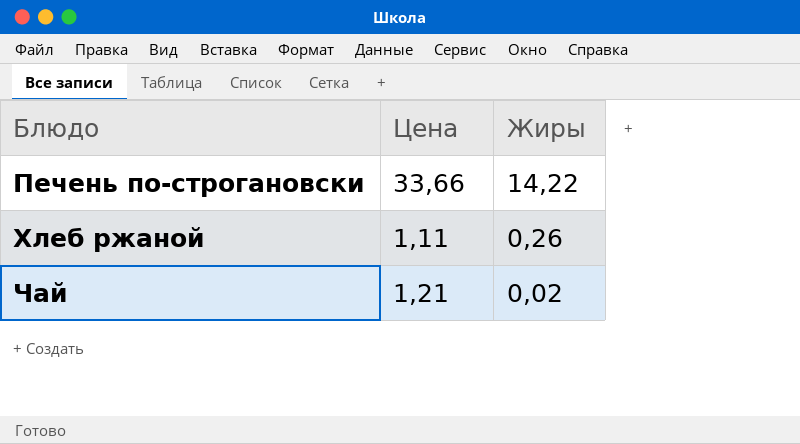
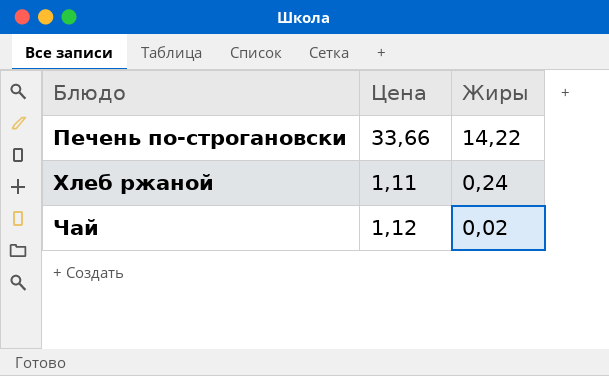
Хлеб ржаной | Жиры: 0,26 -> 0,24
Чай | Цена: 1,21 -> 1,12

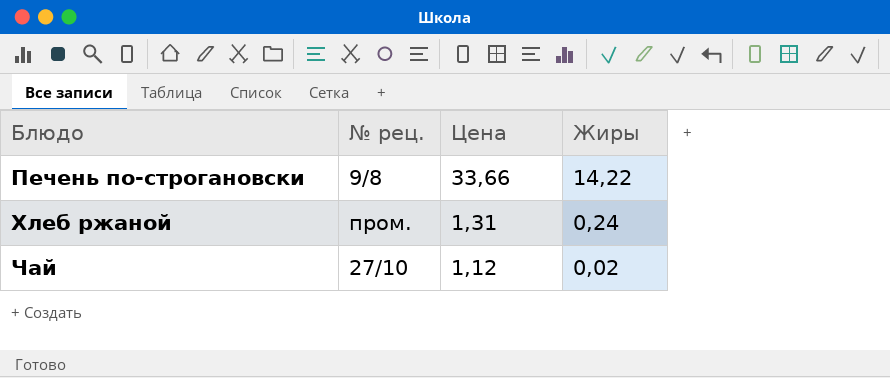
column № рец. | position: none -> 2
Хлеб ржаной | Цена: 1,11 -> 1,31

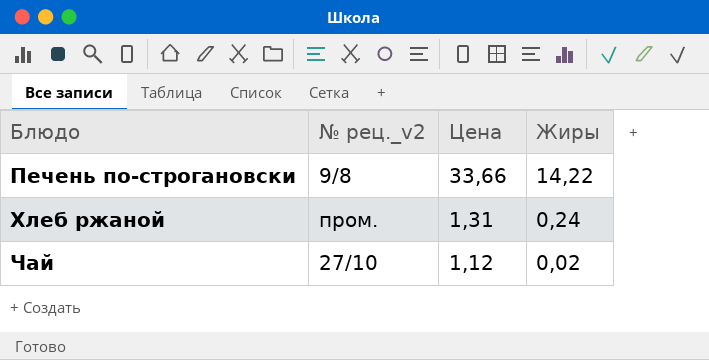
column name: № рец. -> № рец._v2

